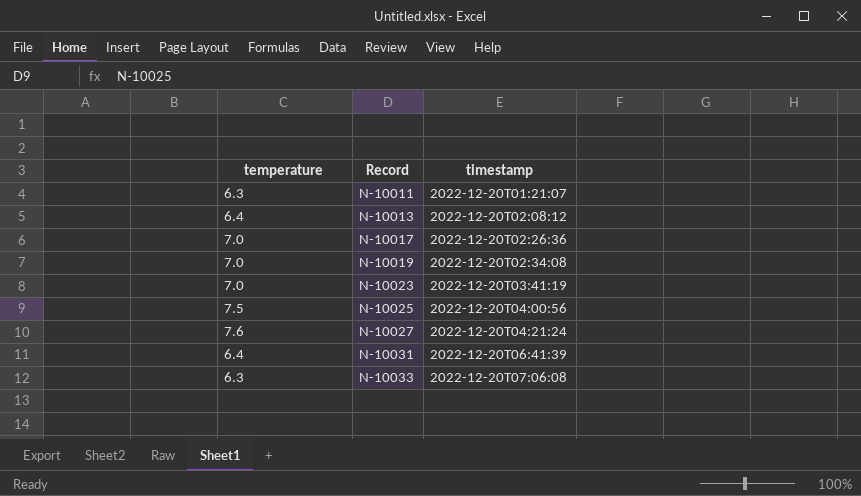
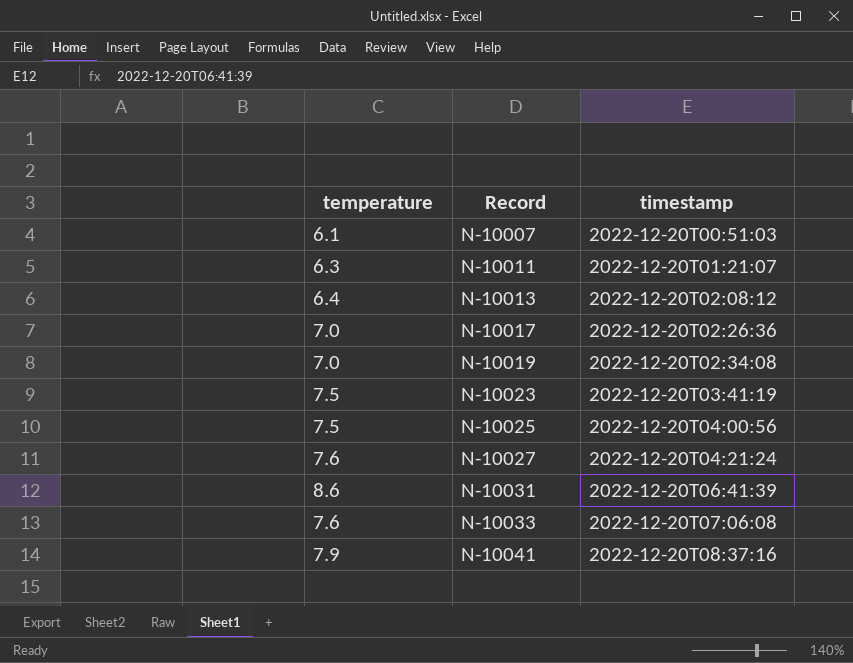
row N-10007: none -> 6.1 | 2022-12-20T00:51:03
N-10023 | temperature: 7.0 -> 7.5
N-10031 | temperature: 6.4 -> 8.6
N-10033 | temperature: 6.3 -> 7.6
row N-10041: none -> 7.9 | 2022-12-20T08:37:16

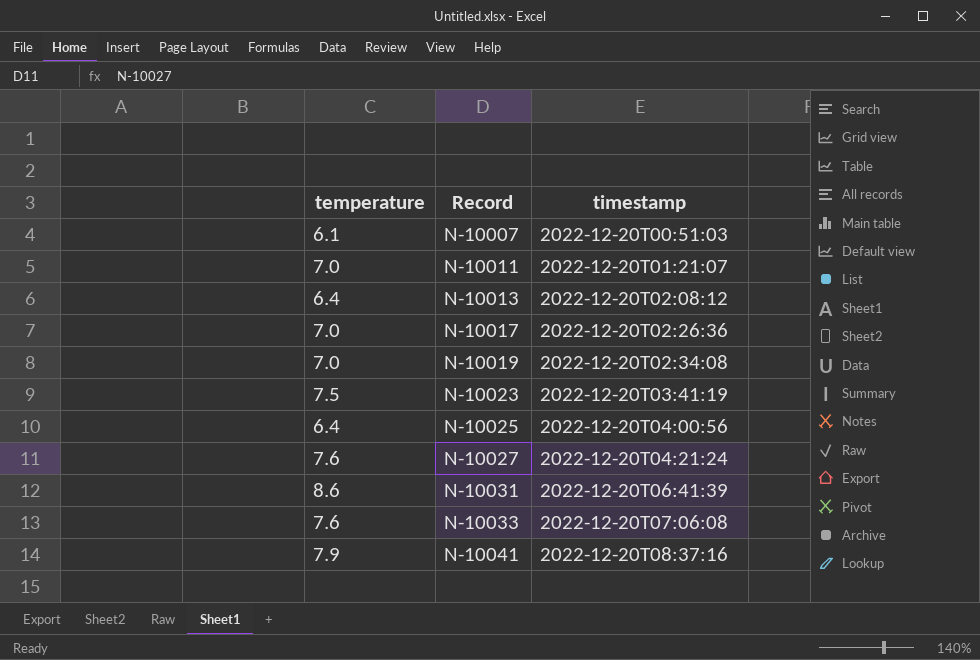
N-10011 | temperature: 6.3 -> 7.0
N-10025 | temperature: 7.5 -> 6.4

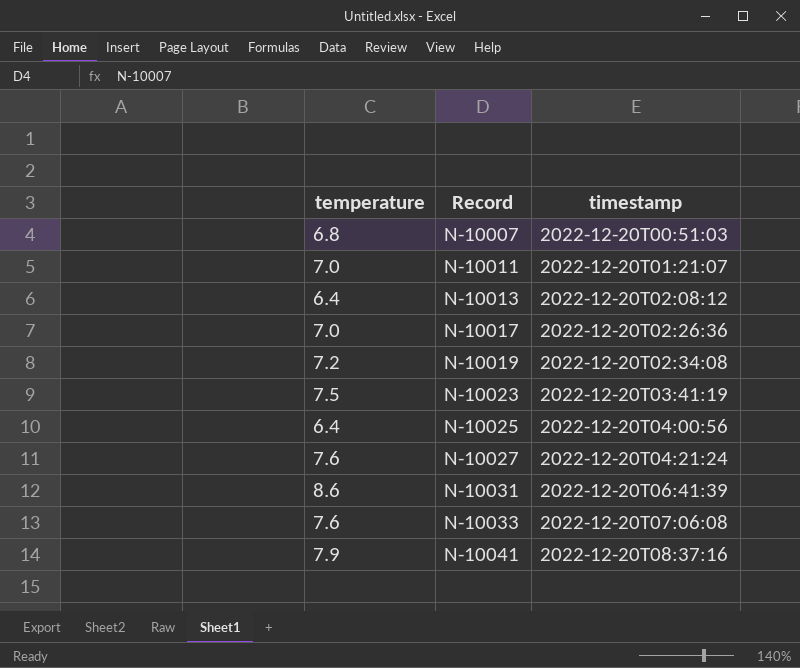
N-10007 | temperature: 6.1 -> 6.8
N-10019 | temperature: 7.0 -> 7.2

